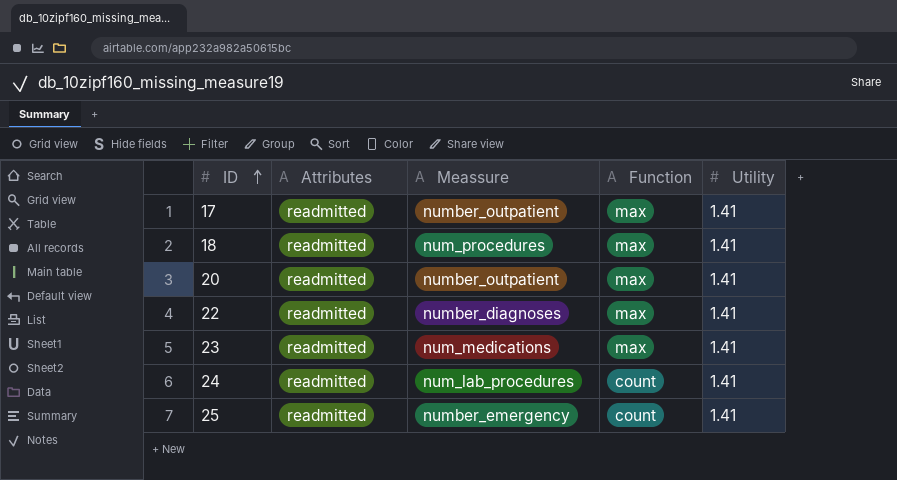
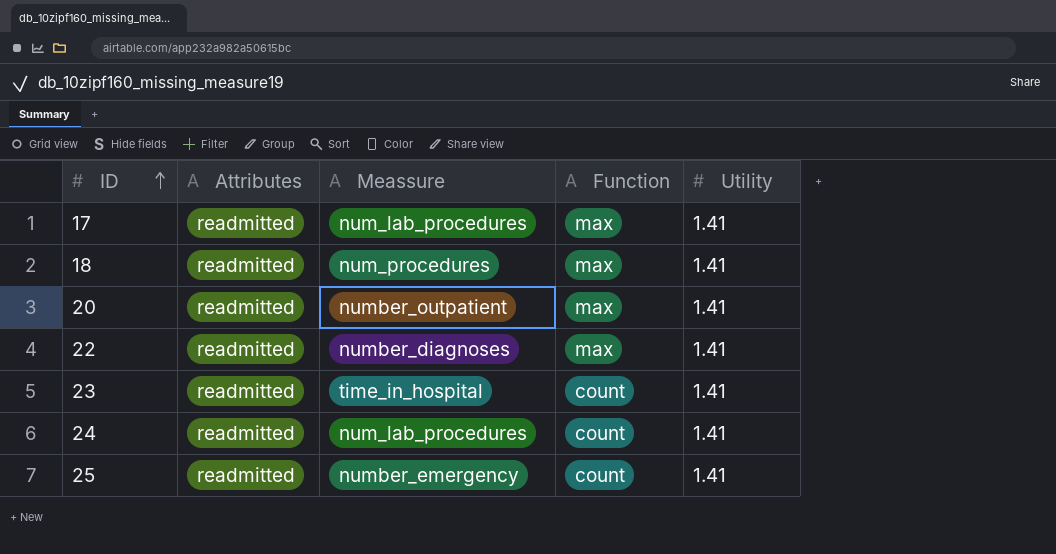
17 | Meassure: number_outpatient -> num_lab_procedures
23 | Meassure: num_medications -> time_in_hospital
23 | Function: max -> count

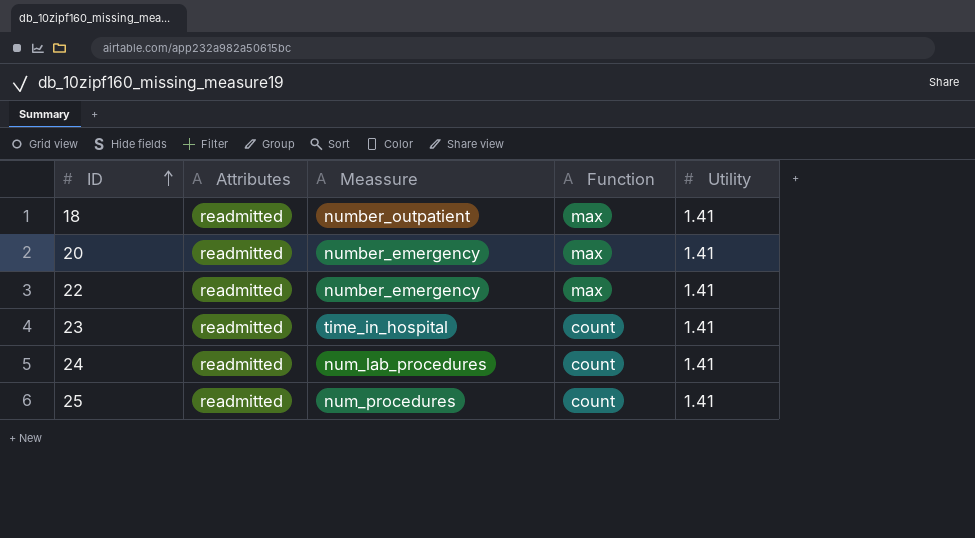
row 17: readmitted | num_lab_procedures | max | 1.41 -> none
18 | Meassure: num_procedures -> number_outpatient
20 | Meassure: number_outpatient -> number_emergency
22 | Meassure: number_diagnoses -> number_emergency
25 | Meassure: number_emergency -> num_procedures

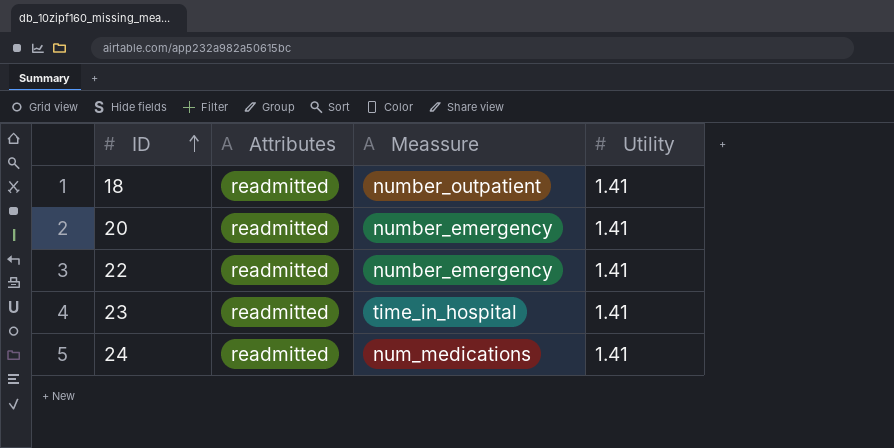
column Function | position: 4 -> none
row 25: readmitted | num_procedures | count | 1.41 -> none
24 | Meassure: num_lab_procedures -> num_medications

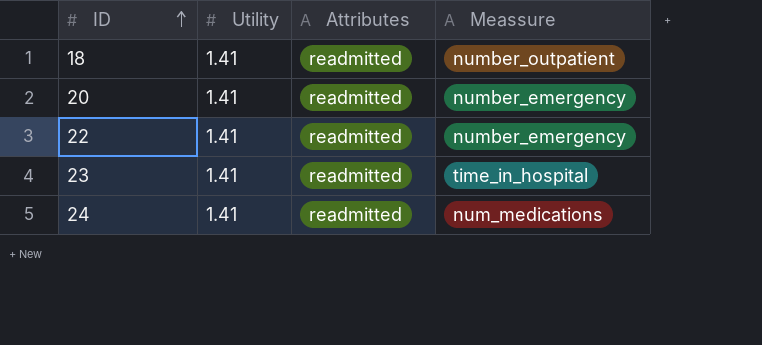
column Utility | position: 4 -> 2

